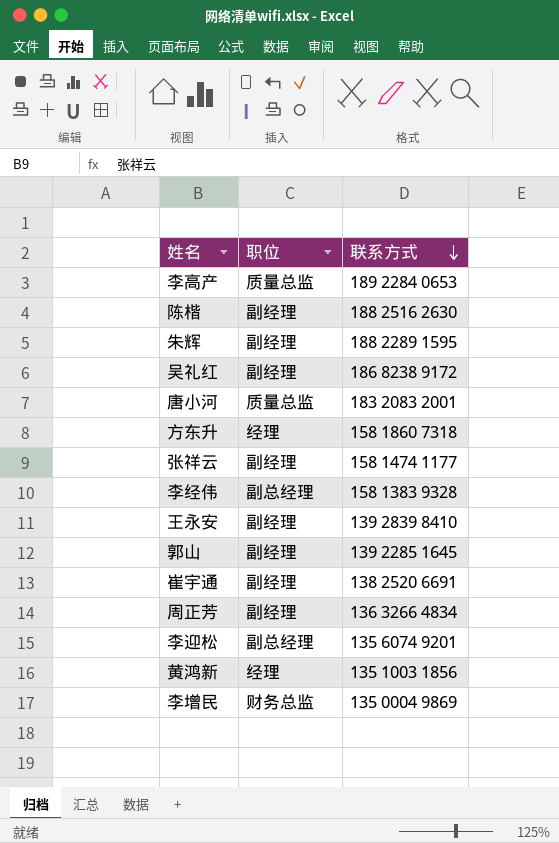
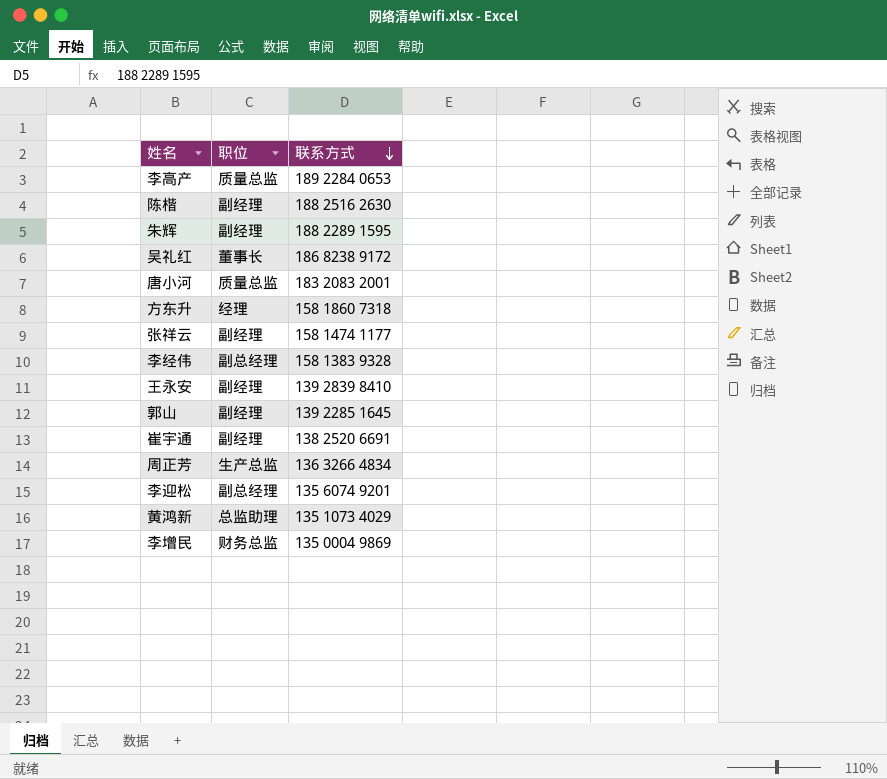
吴礼红 | 职位: 副经理 -> 董事长
周正芳 | 职位: 副经理 -> 生产总监
黄鸿新 | 职位: 经理 -> 总监助理
黄鸿新 | 联系方式: 135 1003 1856 -> 135 1073 4029

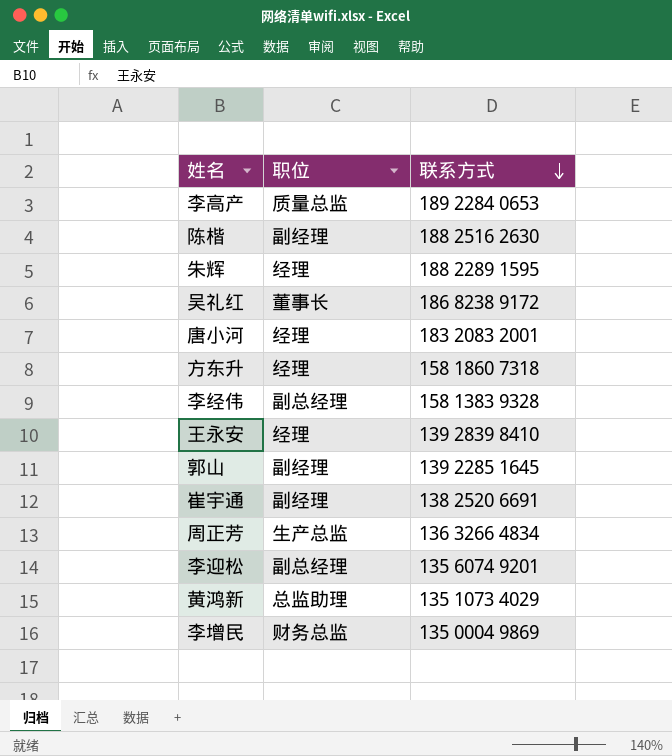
row 张祥云: 副经理 | 158 1474 1177 -> none
朱辉 | 职位: 副经理 -> 经理
唐小河 | 职位: 质量总监 -> 经理
王永安 | 职位: 副经理 -> 经理

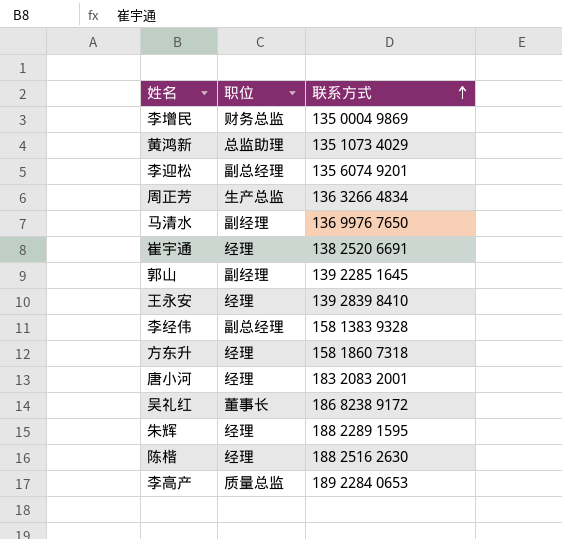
row order: 联系方式 descending -> 联系方式 ascending
row 马清水: none -> 副经理 | 136 9976 7650
崔宇通 | 职位: 副经理 -> 经理
陈楷 | 职位: 副经理 -> 经理

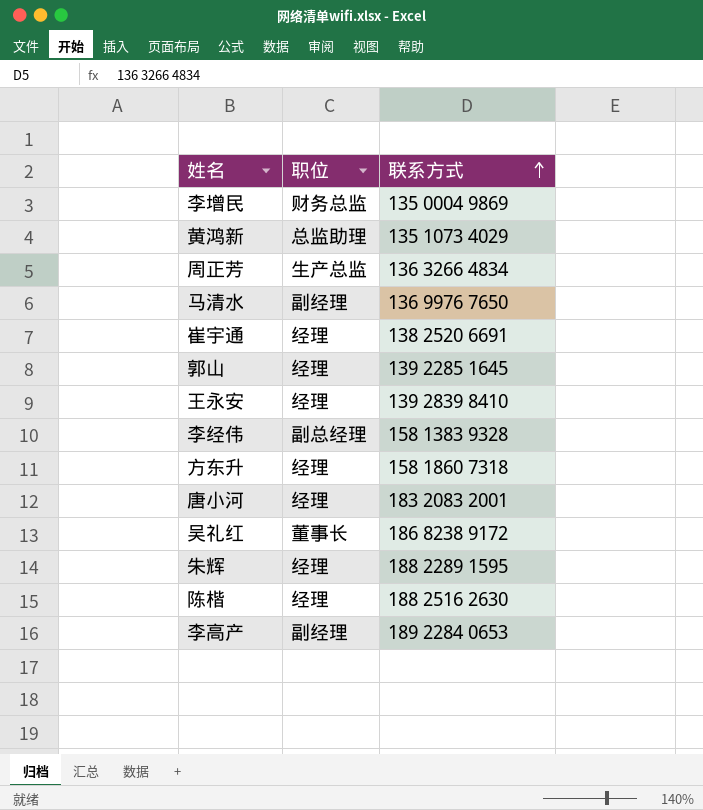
row 李迎松: 副总经理 | 135 6074 9201 -> none
郭山 | 职位: 副经理 -> 经理
李高产 | 职位: 质量总监 -> 副经理

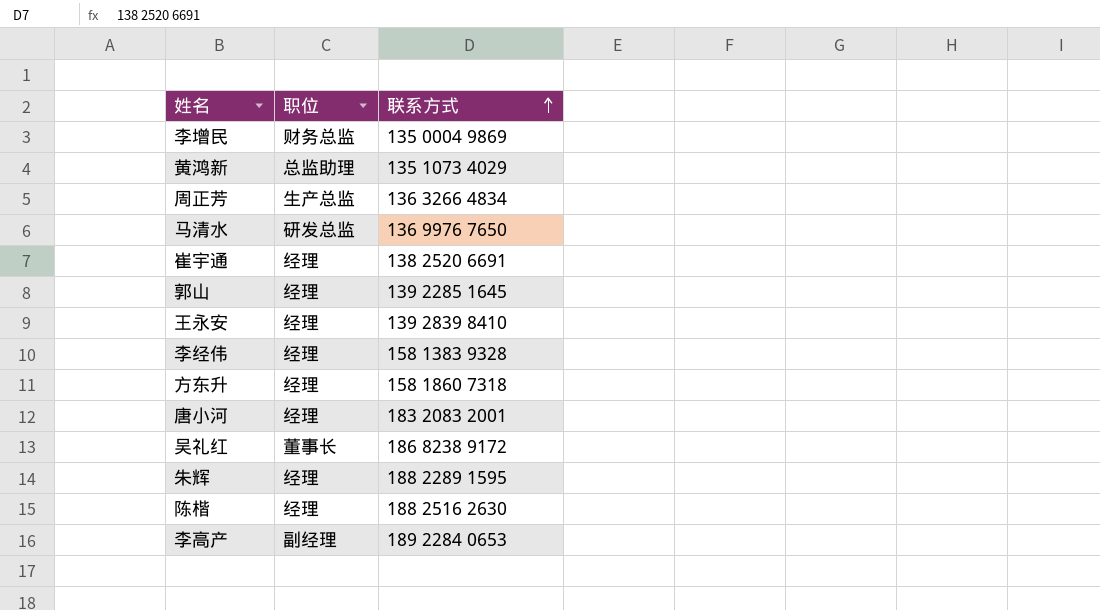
马清水 | 职位: 副经理 -> 研发总监
李经伟 | 职位: 副总经理 -> 经理

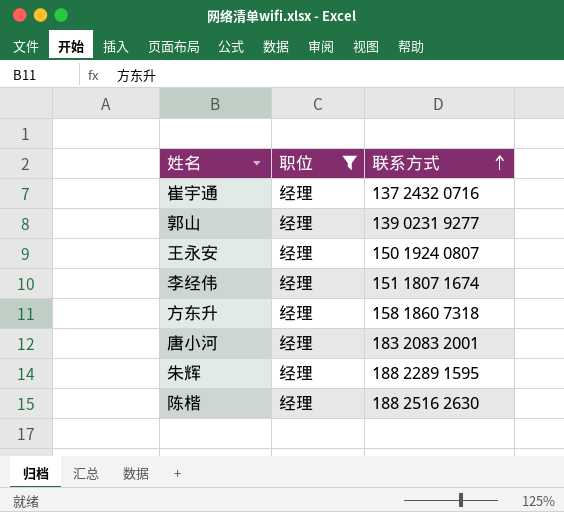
filter: none -> 职位 = 经理
崔宇通 | 联系方式: 138 2520 6691 -> 137 2432 0716
郭山 | 联系方式: 139 2285 1645 -> 139 0231 9277
王永安 | 联系方式: 139 2839 8410 -> 150 1924 0807
李经伟 | 联系方式: 158 1383 9328 -> 151 1807 1674

